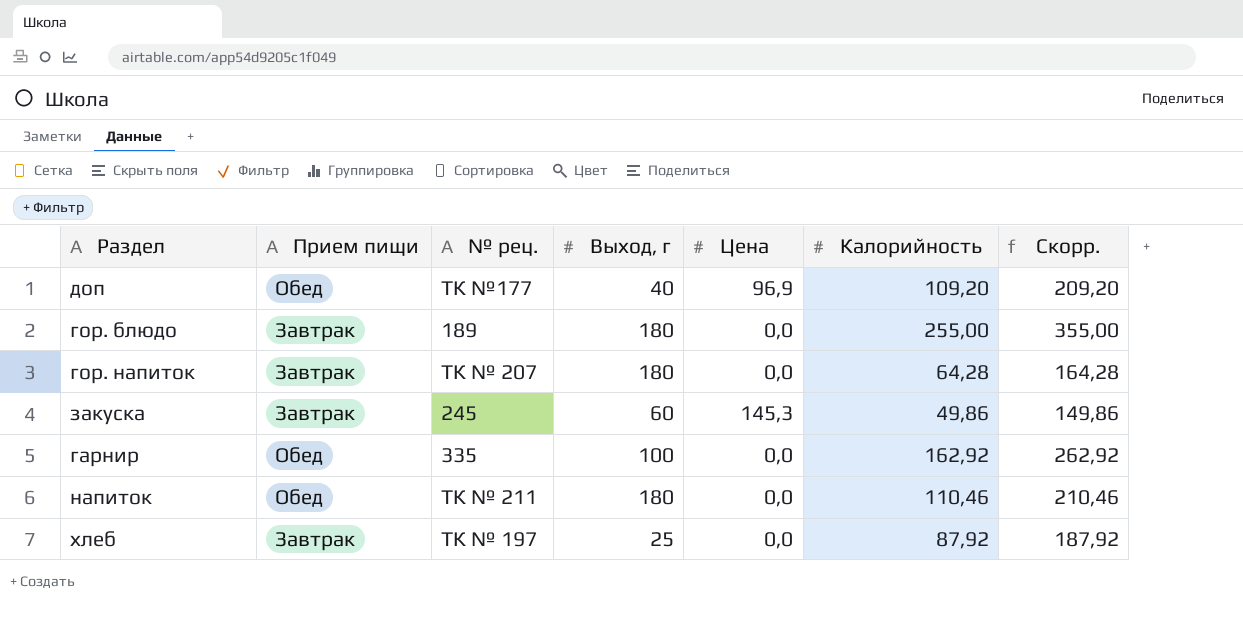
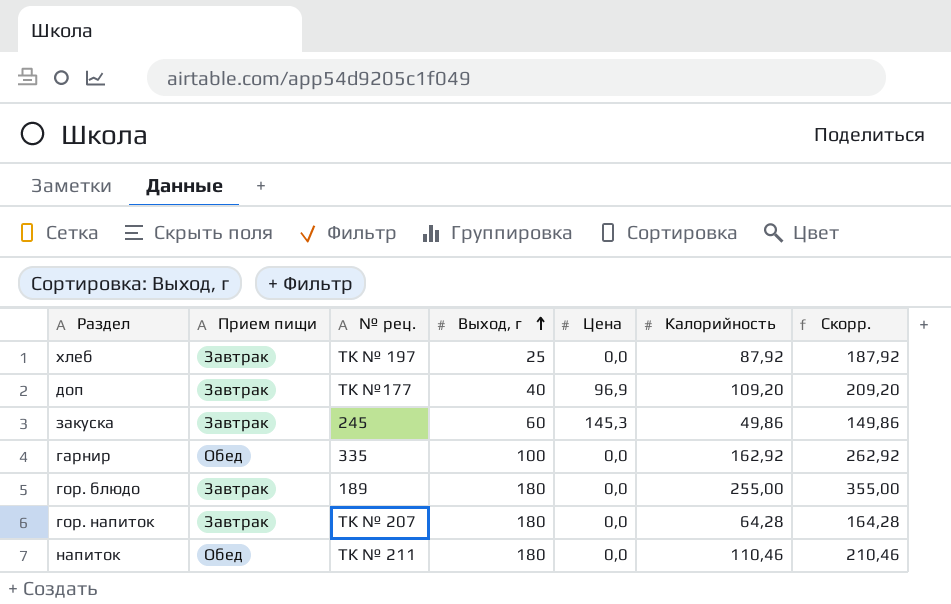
row order: none -> Выход, г ascending
доп | Прием пищи: Обед -> Завтрак

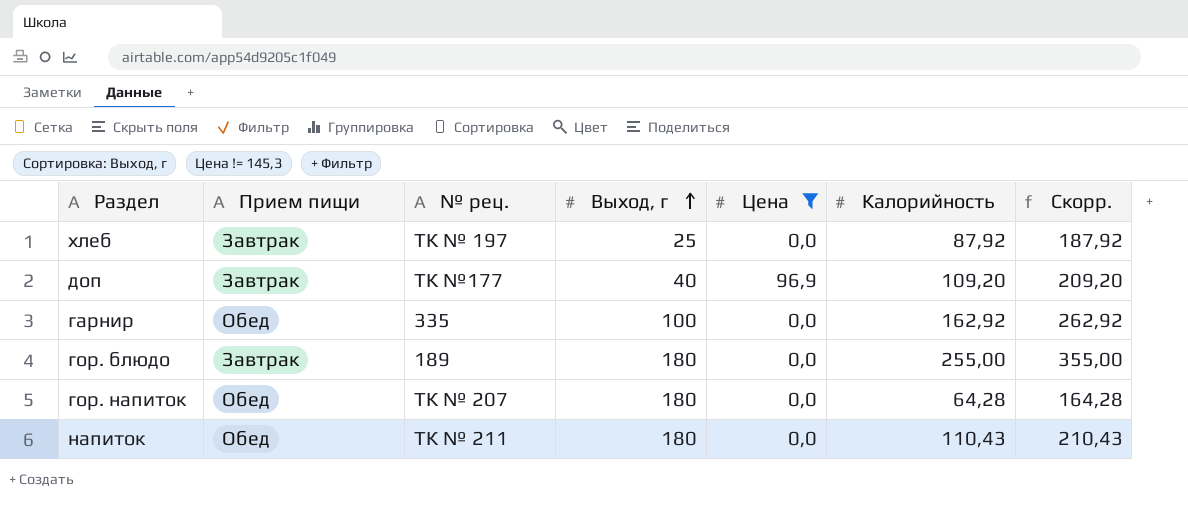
filter: none -> Цена != 145,3
гор. напиток | Прием пищи: Завтрак -> Обед
напиток | Калорийность: 110,46 -> 110,43
напиток | Скорр.: 210,46 -> 210,43

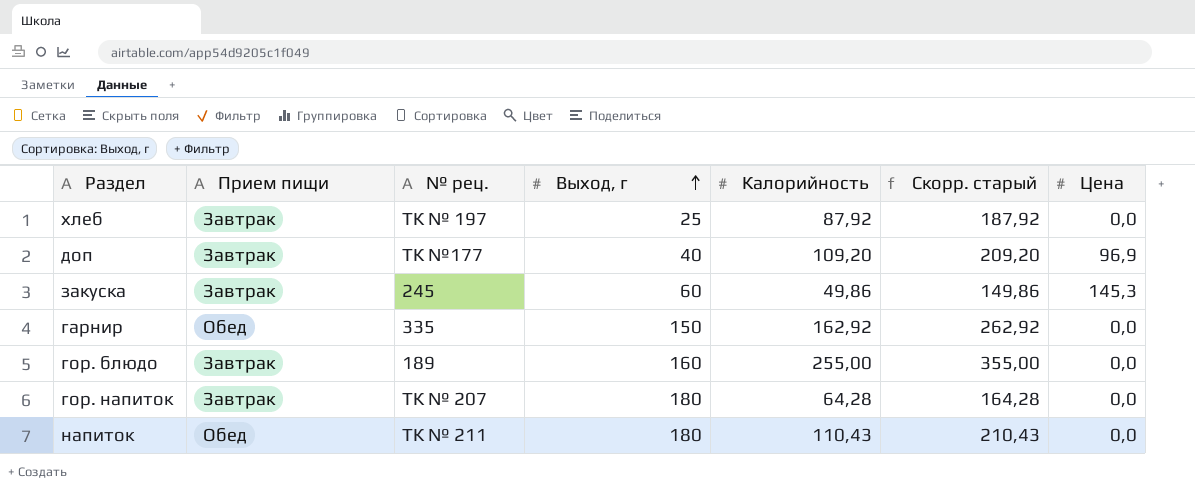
filter: Цена != 145,3 -> none
column name: Скорр. -> Скорр. старый
column Цена | position: 5 -> 7
гарнир | Выход, г: 100 -> 150
гор. блюдо | Выход, г: 180 -> 160
гор. напиток | Прием пищи: Обед -> Завтрак

